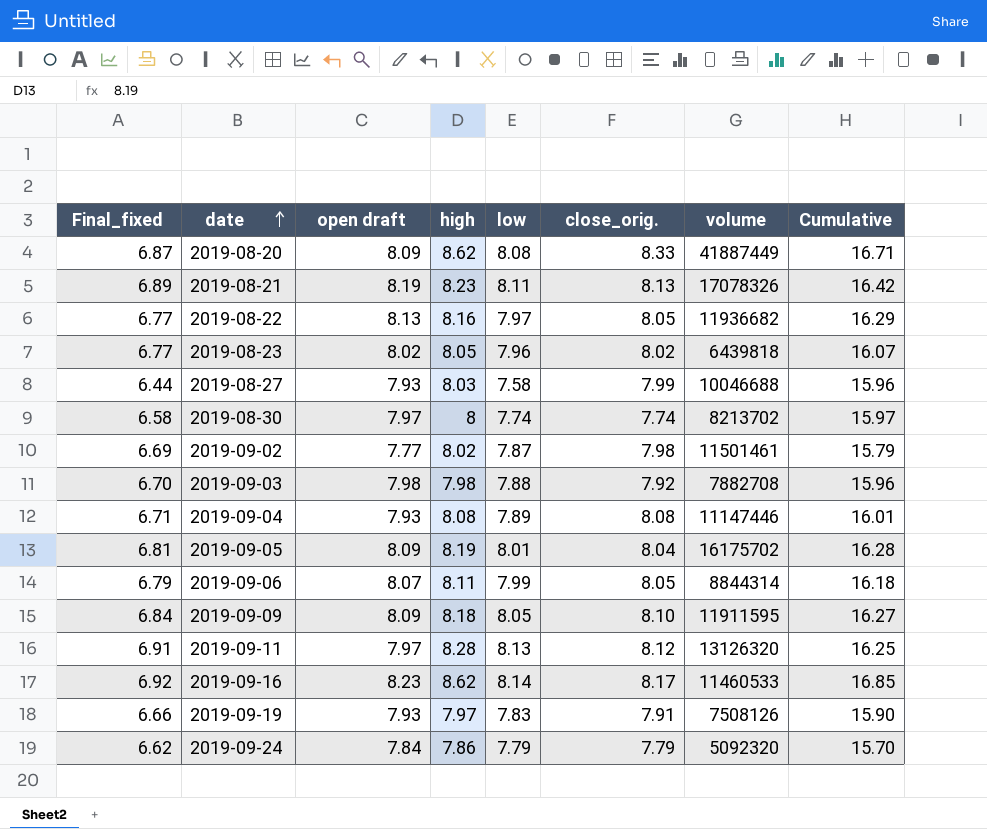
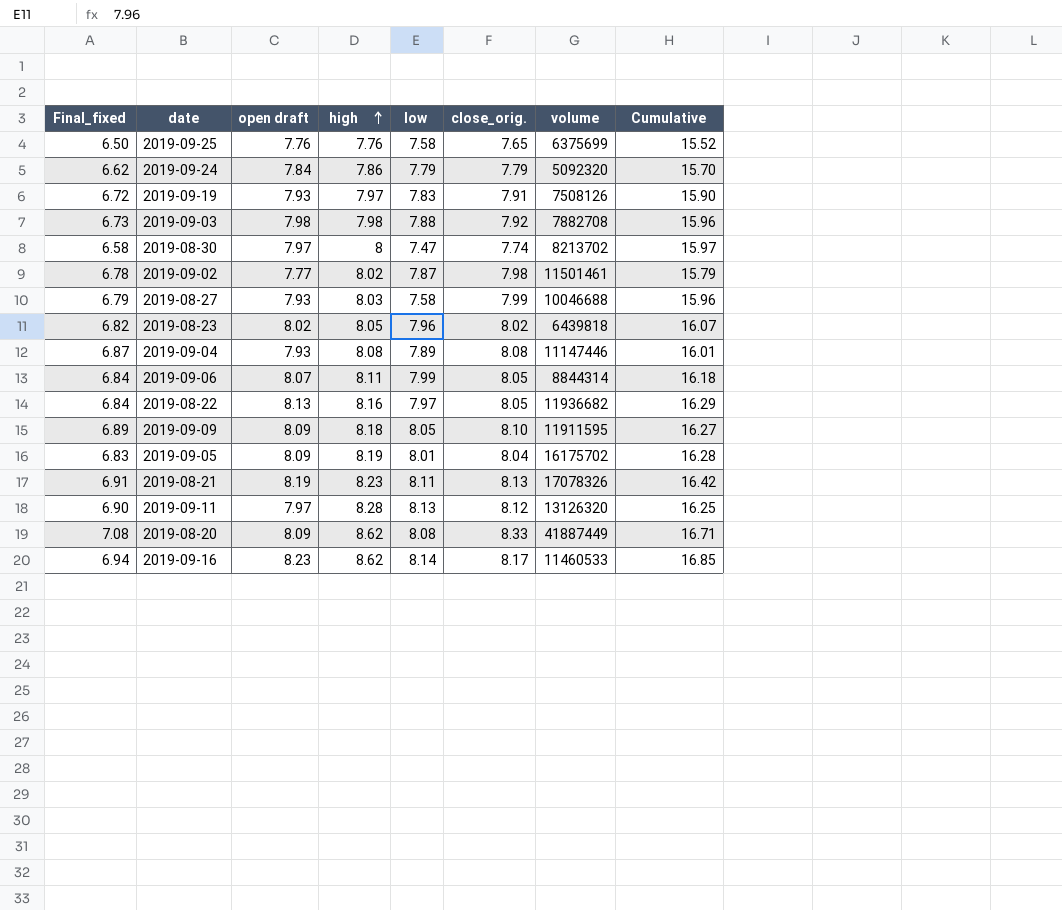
row order: date ascending -> high ascending
column Final_fixed | formula: [low] * 0.85 -> [close_orig.] * 0.85
row 2019-09-25: none -> 6.50 | 7.76 | 7.76 | 7.58 | 7.65 | 6375699 | 15.52
2019-08-30 | low: 7.74 -> 7.47

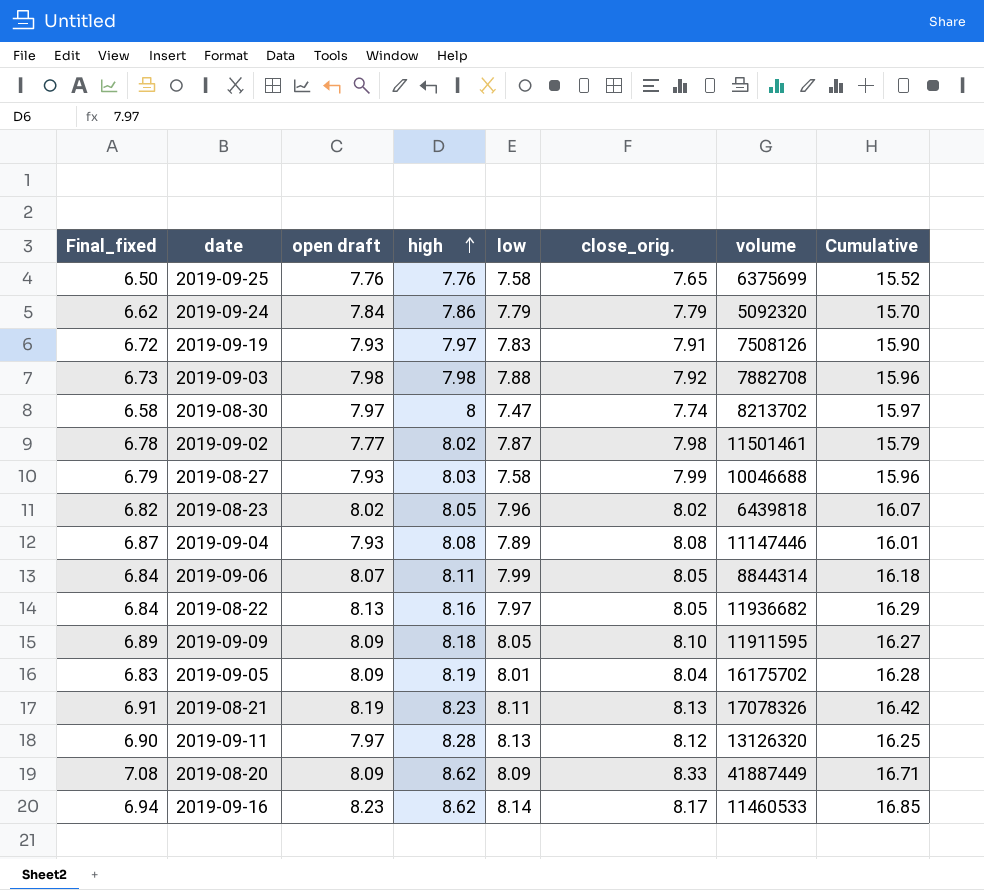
2019-08-20 | low: 8.08 -> 8.09

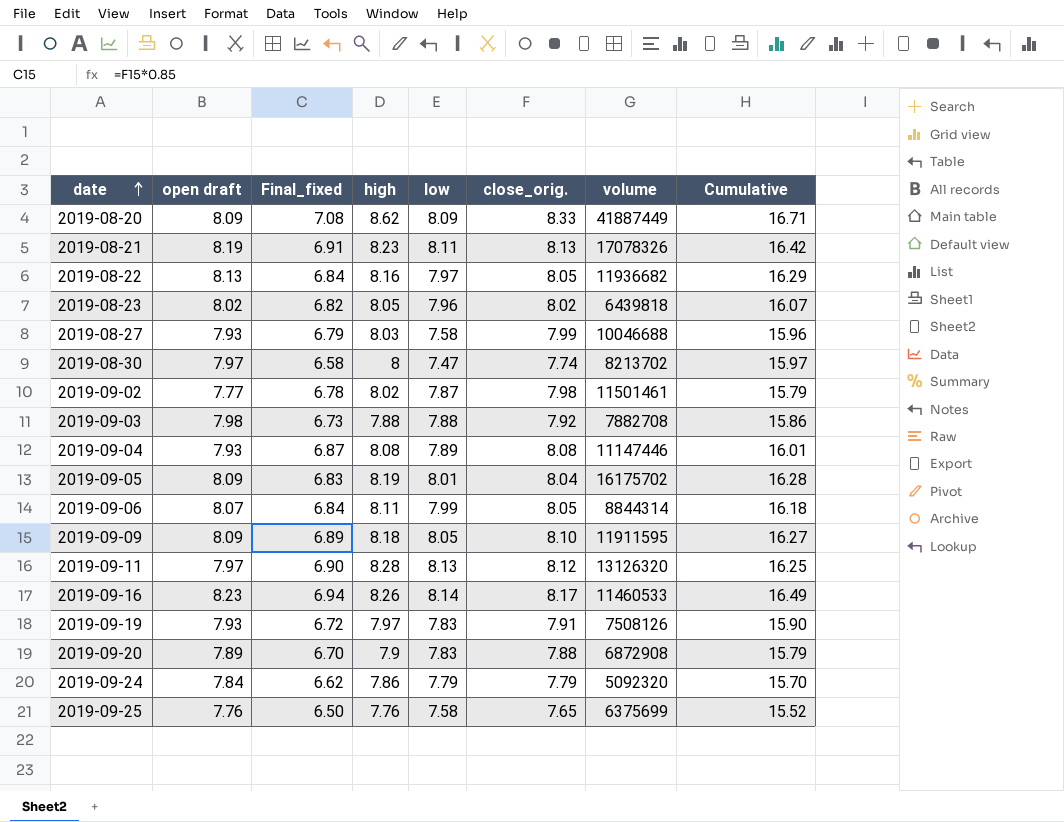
row order: high ascending -> date ascending
column Final_fixed | position: 1 -> 3
2019-09-03 | high: 7.98 -> 7.88
2019-09-03 | Cumulative: 15.96 -> 15.86
2019-09-16 | high: 8.62 -> 8.26
2019-09-16 | Cumulative: 16.85 -> 16.49
row 2019-09-20: none -> 7.89 | 6.70 | 7.9 | 7.83 | 7.88 | 6872908 | 15.79

